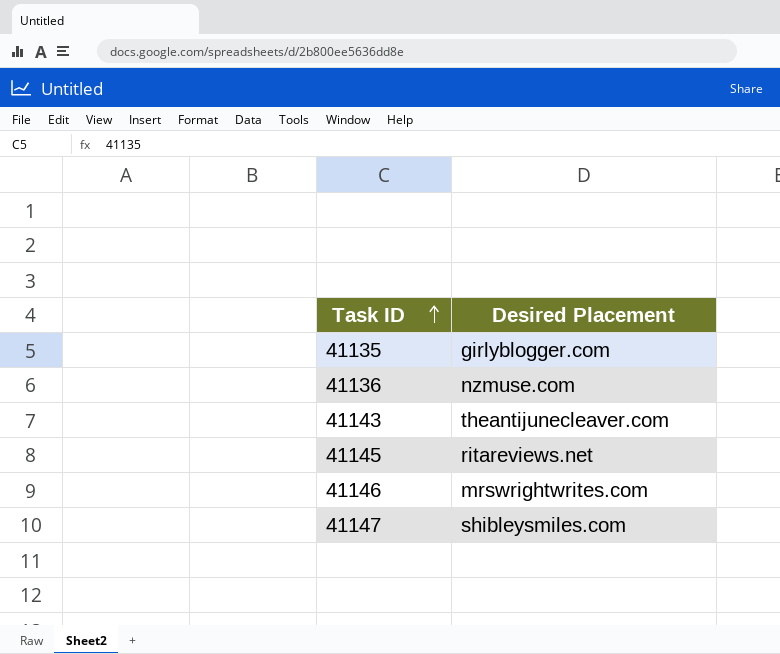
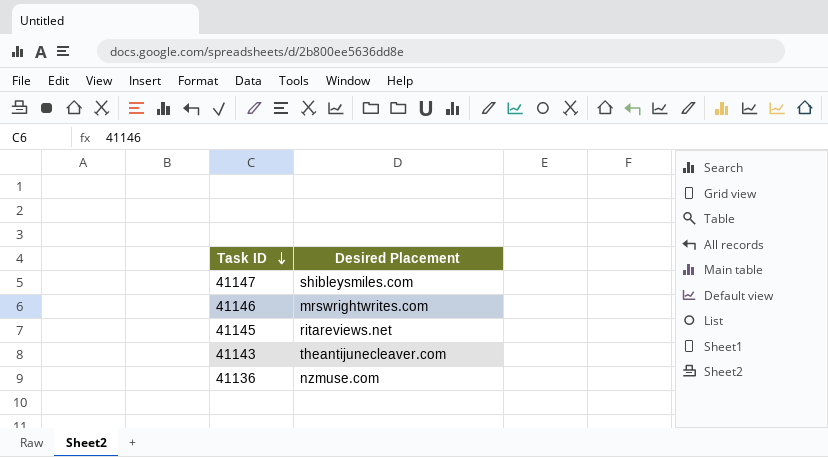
row order: Task ID ascending -> Task ID descending
row 41135: girlyblogger.com -> none

